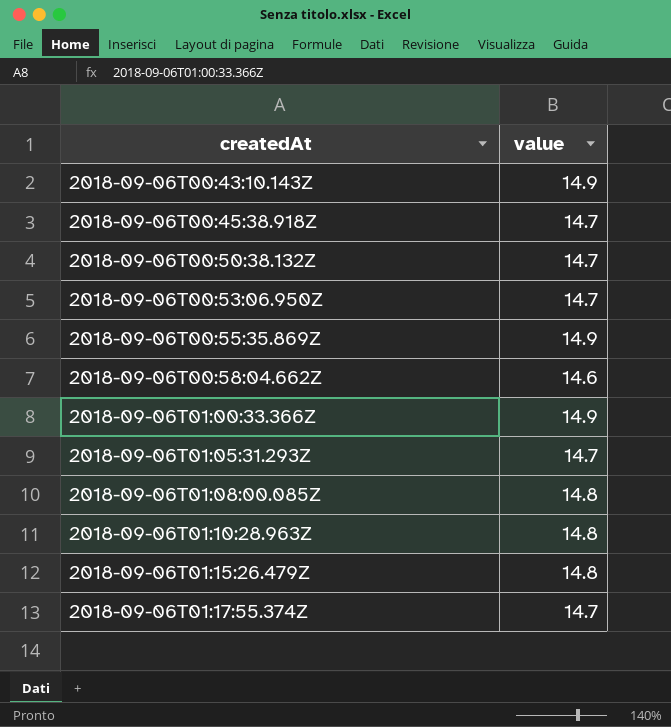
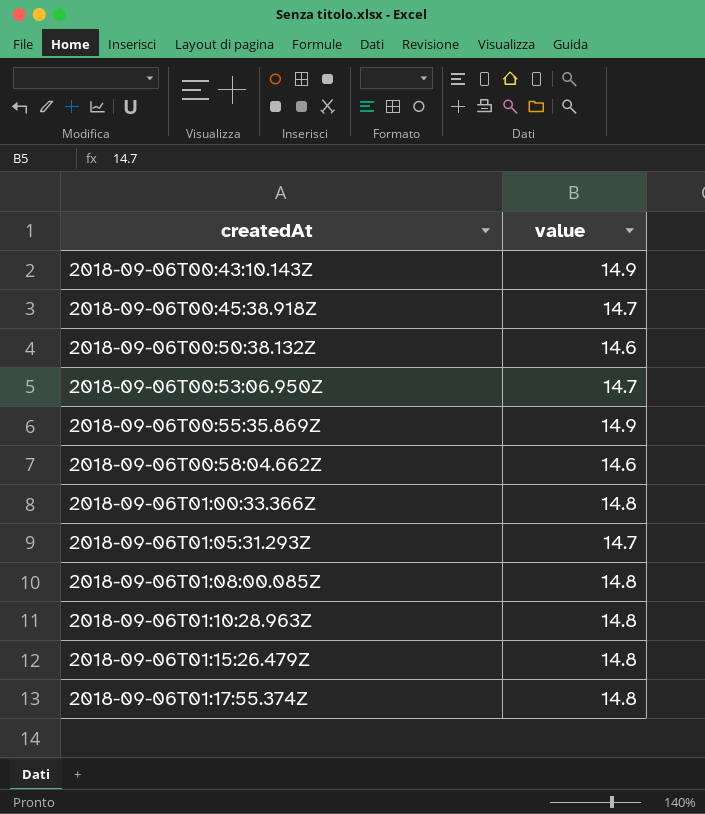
2018-09-06T00:50:38.132Z | value: 14.7 -> 14.6
2018-09-06T01:00:33.366Z | value: 14.9 -> 14.8
2018-09-06T01:17:55.374Z | value: 14.7 -> 14.8

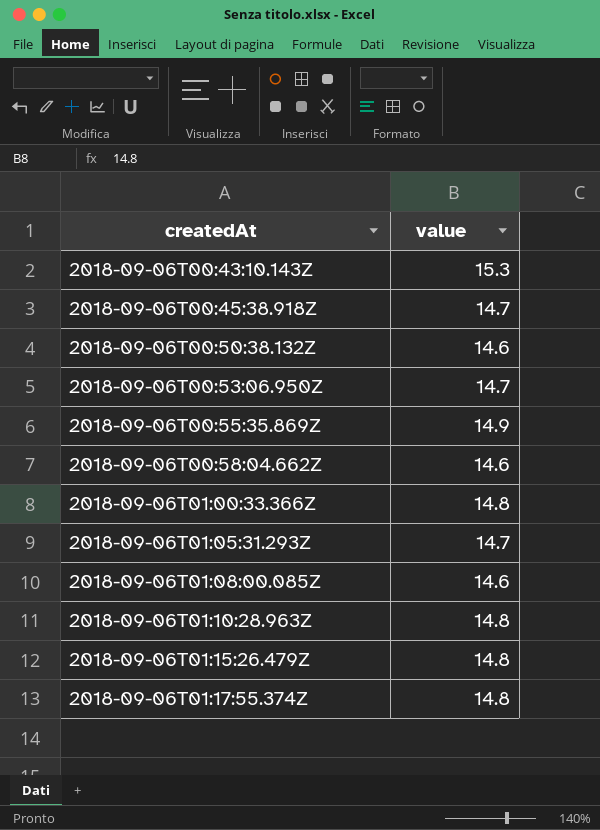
2018-09-06T00:43:10.143Z | value: 14.9 -> 15.3
2018-09-06T01:08:00.085Z | value: 14.8 -> 14.6

